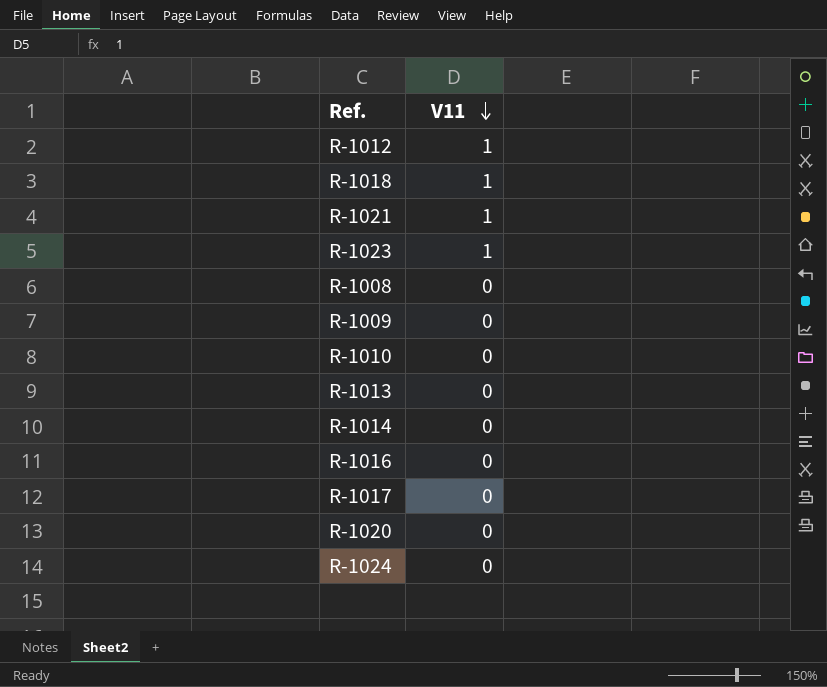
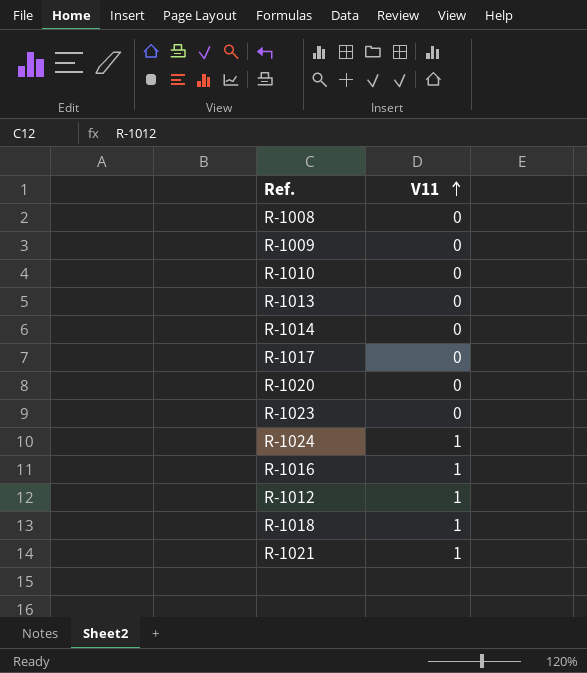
row order: V11 descending -> V11 ascending
R-1023 | V11: 1 -> 0
R-1024 | V11: 0 -> 1
R-1016 | V11: 0 -> 1

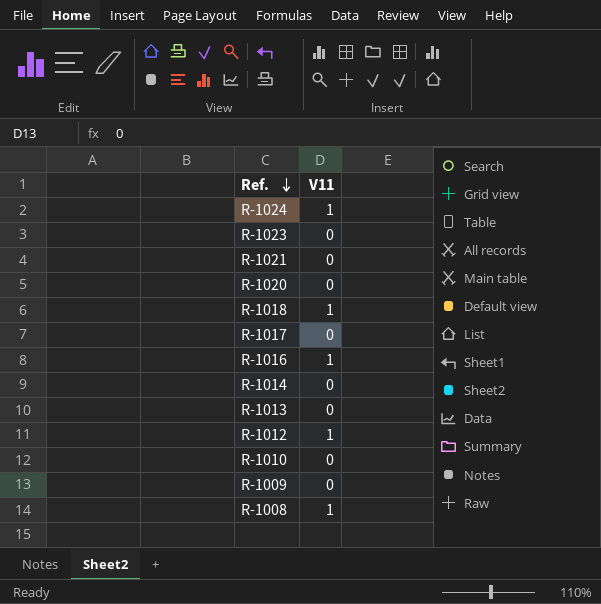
row order: V11 ascending -> Ref. descending
R-1021 | V11: 1 -> 0
R-1008 | V11: 0 -> 1

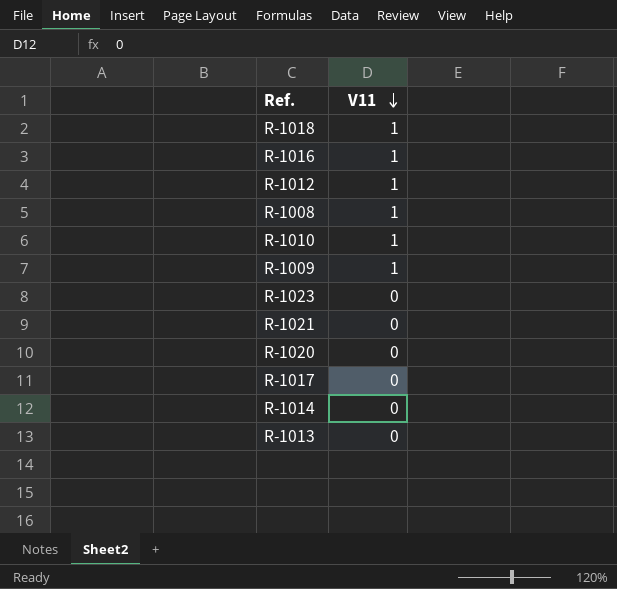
row order: Ref. descending -> V11 descending
row R-1024: 1 -> none
R-1010 | V11: 0 -> 1
R-1009 | V11: 0 -> 1

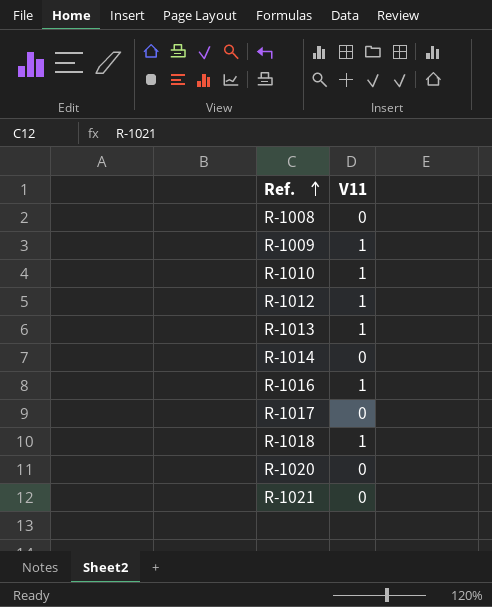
row order: V11 descending -> Ref. ascending
row R-1023: 0 -> none
R-1008 | V11: 1 -> 0
R-1013 | V11: 0 -> 1

